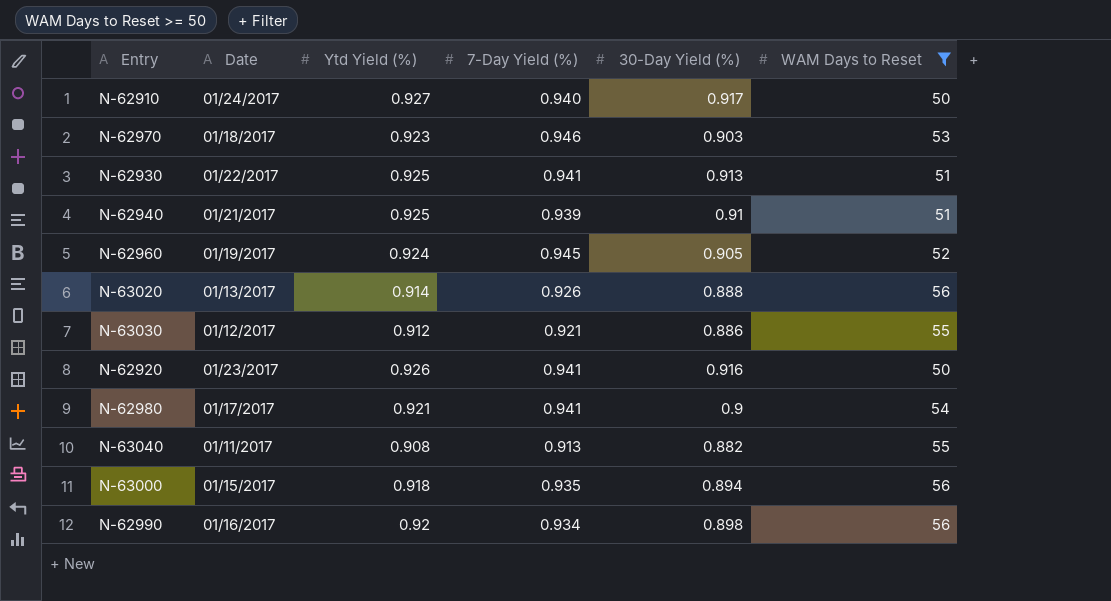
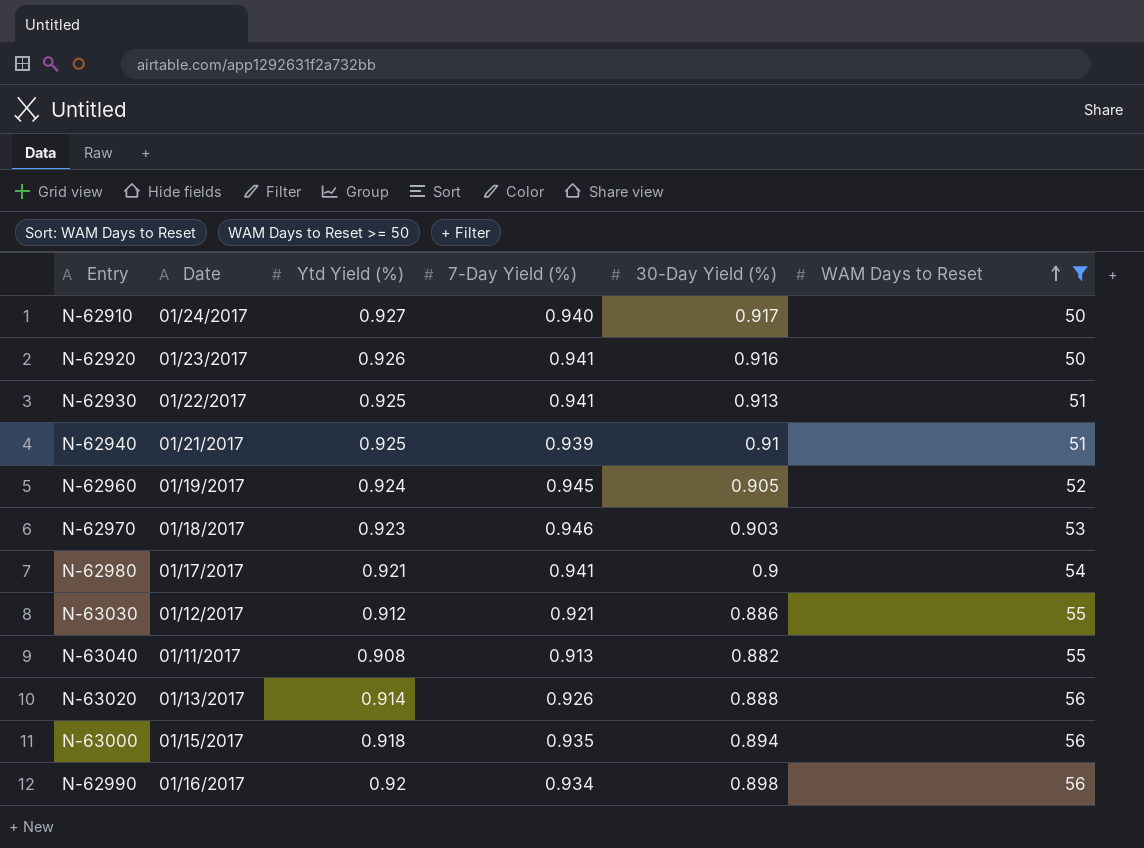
row order: none -> WAM Days to Reset ascending

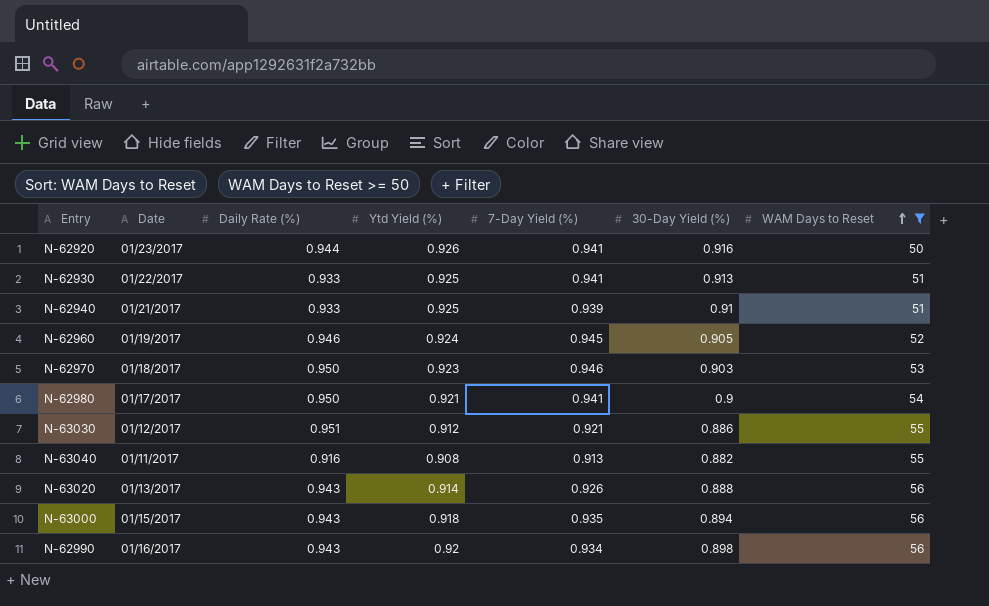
column Daily Rate (%) | position: none -> 3
row N-62910: 01/24/2017 | 0.927 | 0.940 | 0.917 | 50 -> none

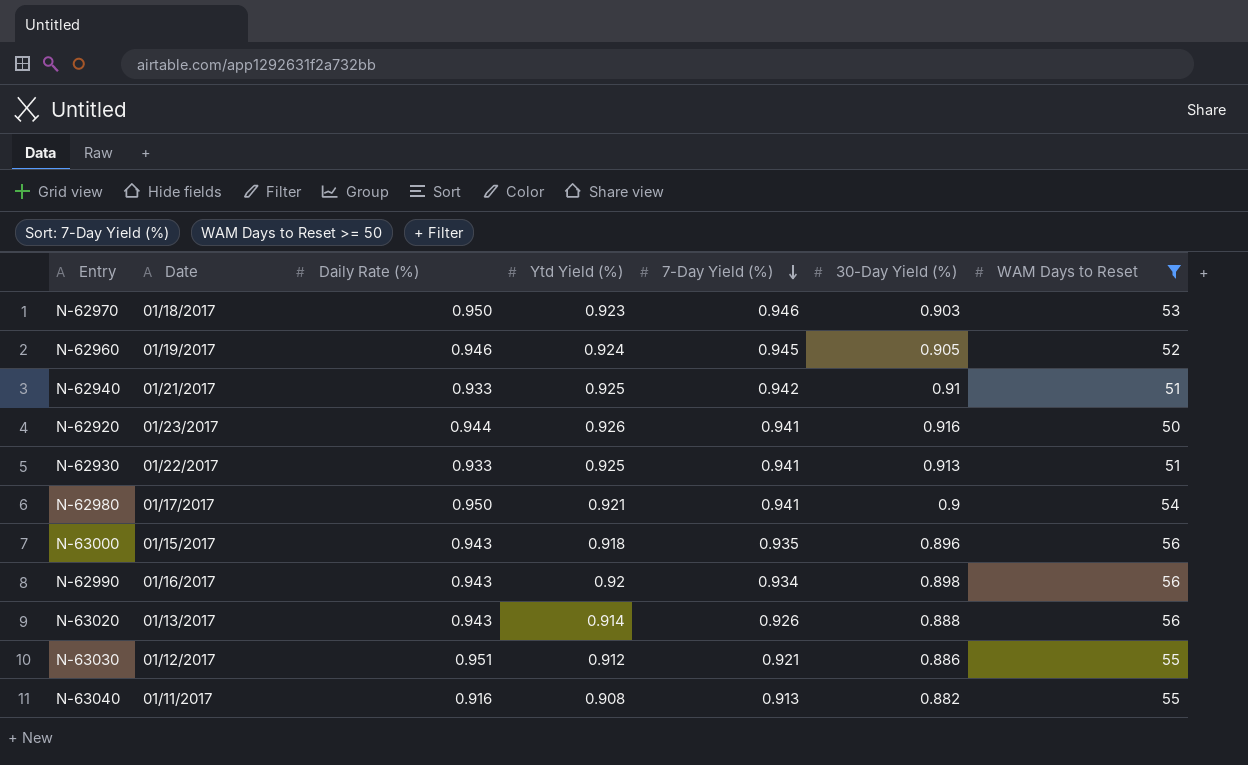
row order: WAM Days to Reset ascending -> 7-Day Yield (%) descending
N-62940 | 7-Day Yield (%): 0.939 -> 0.942
N-63000 | 30-Day Yield (%): 0.894 -> 0.896

